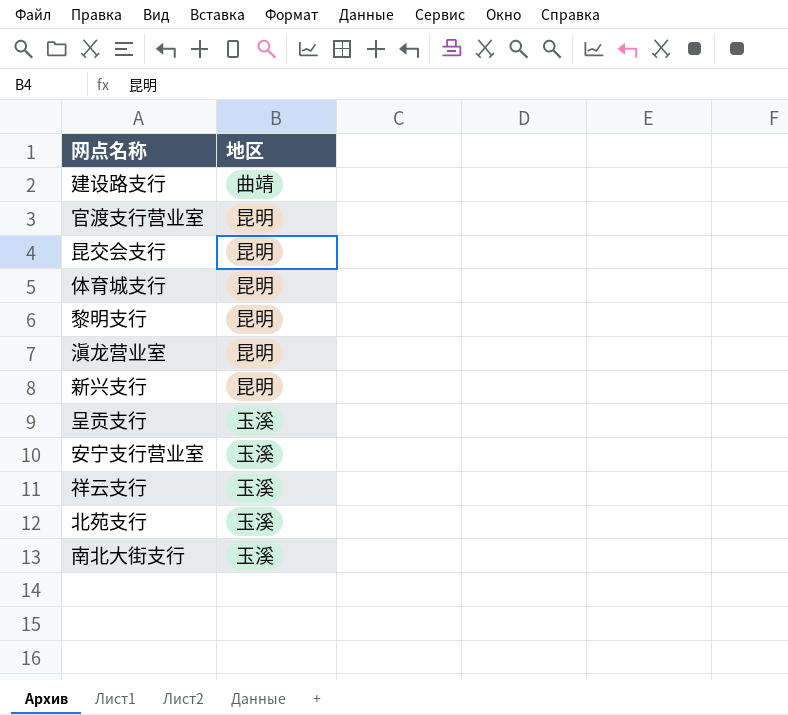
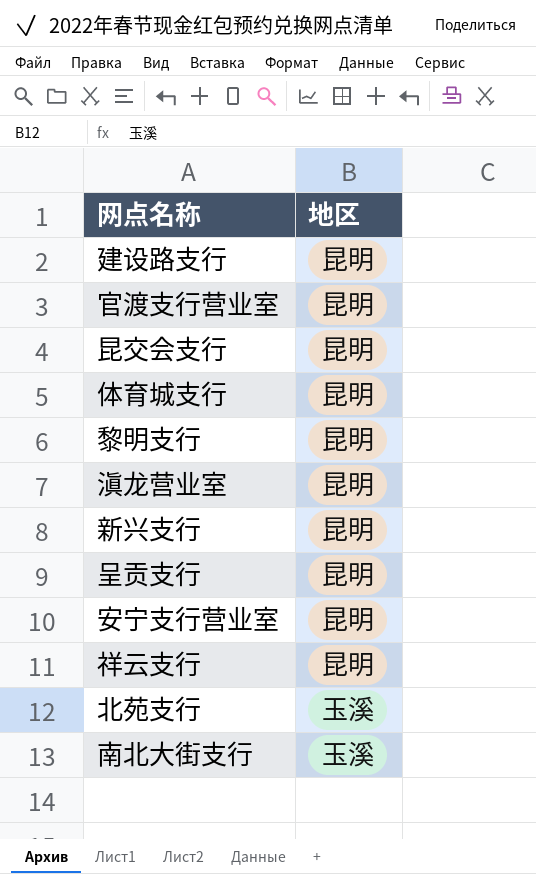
建设路支行 | 地区: 曲靖 -> 昆明
呈贡支行 | 地区: 玉溪 -> 昆明
安宁支行营业室 | 地区: 玉溪 -> 昆明
祥云支行 | 地区: 玉溪 -> 昆明

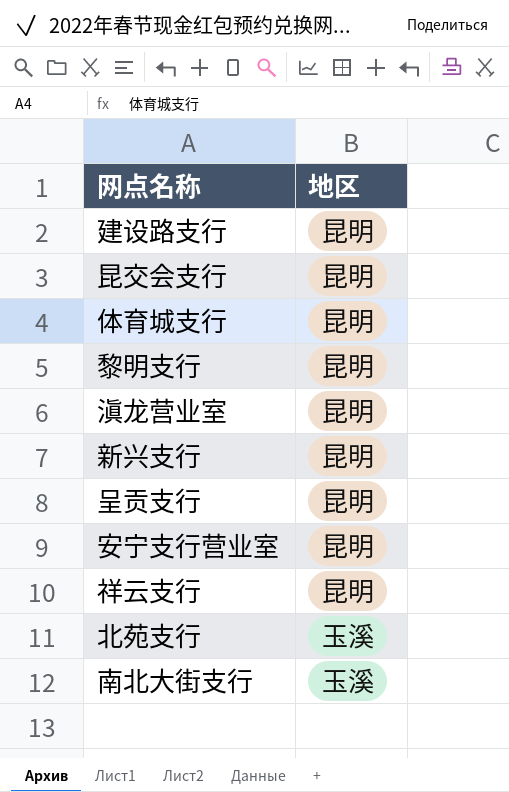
row 官渡支行营业室: 昆明 -> none

